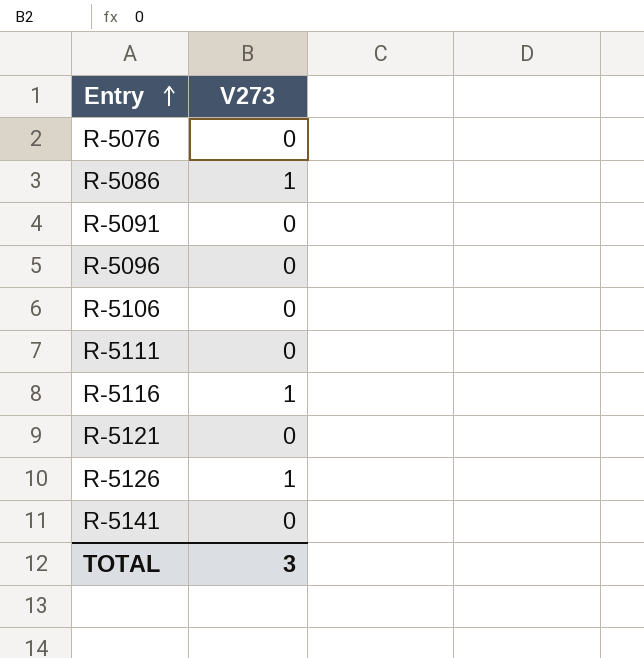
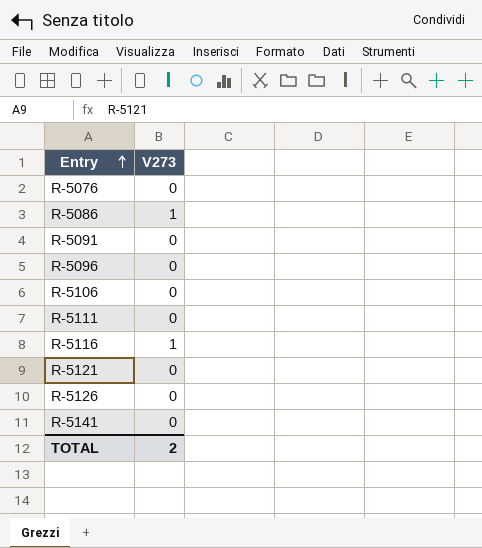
R-5126 | V273: 1 -> 0
TOTAL | V273: 3 -> 2

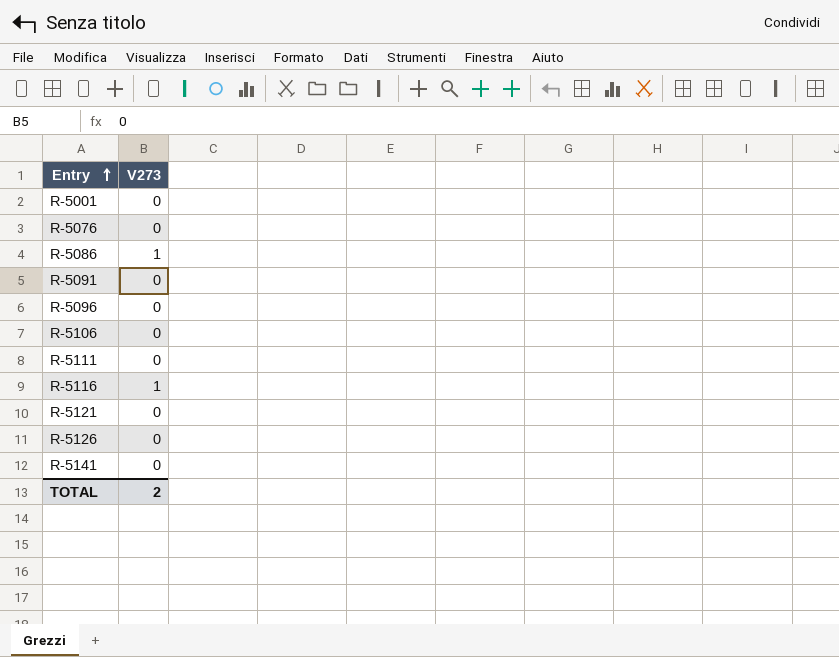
row R-5001: none -> 0

